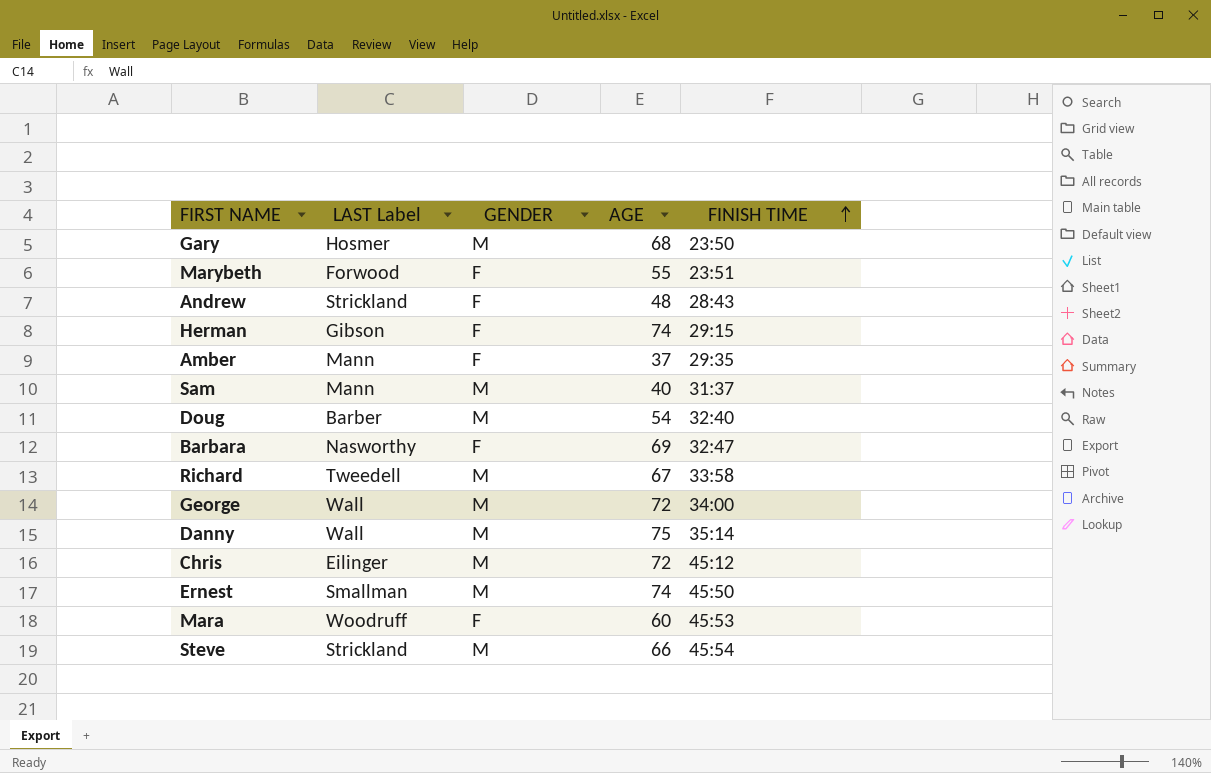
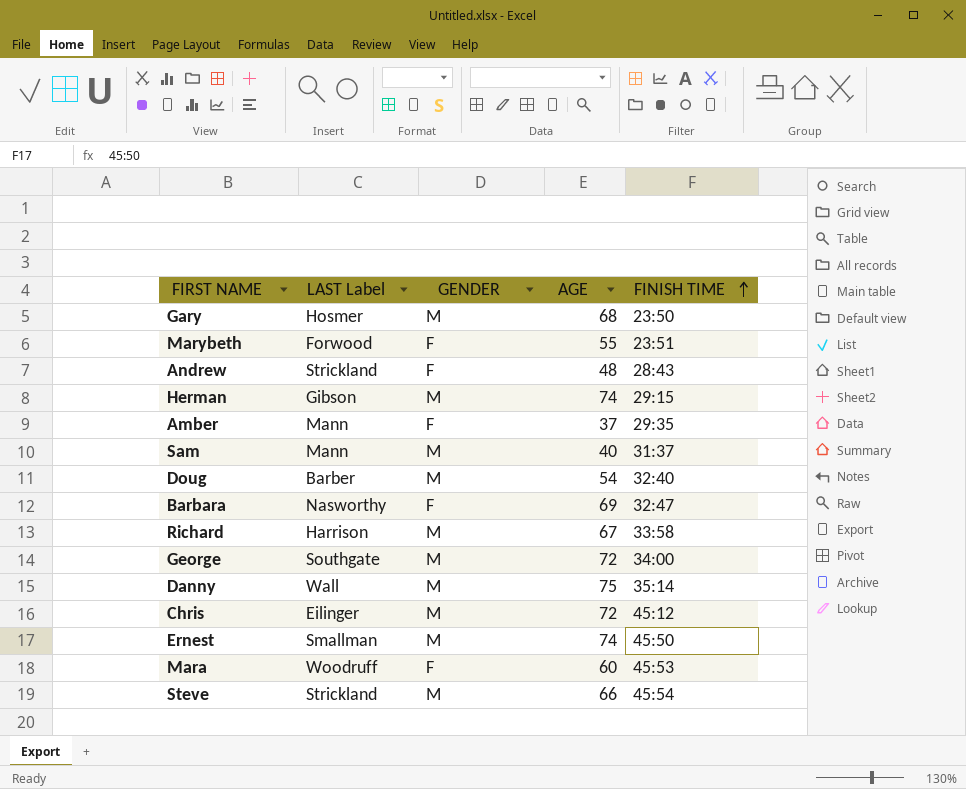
Herman | GENDER: F -> M
Richard | LAST Label: Tweedell -> Harrison
George | LAST Label: Wall -> Southgate

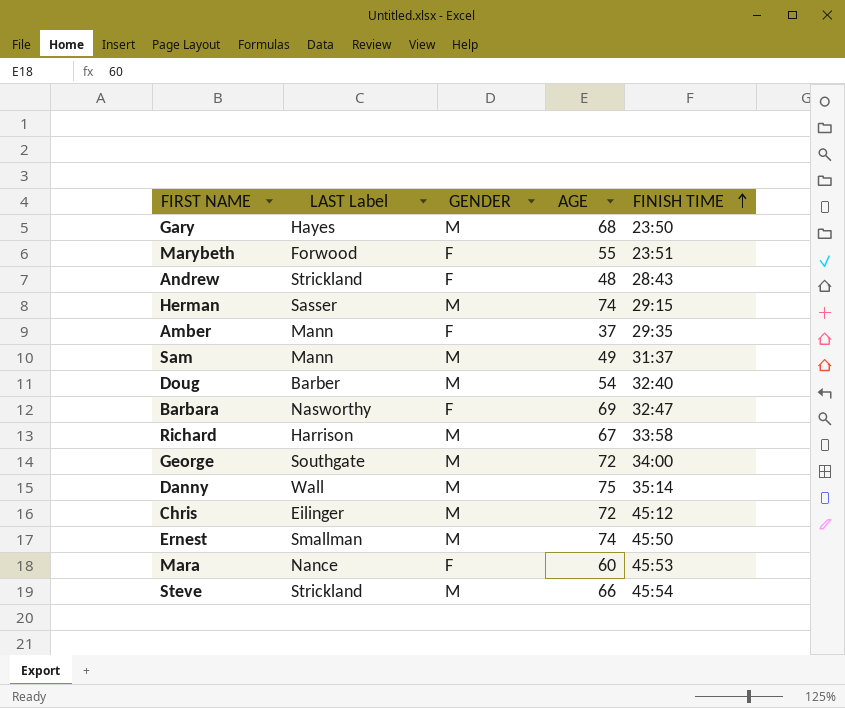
Gary | LAST Label: Hosmer -> Hayes
Herman | LAST Label: Gibson -> Sasser
Sam | AGE: 40 -> 49
Mara | LAST Label: Woodruff -> Nance

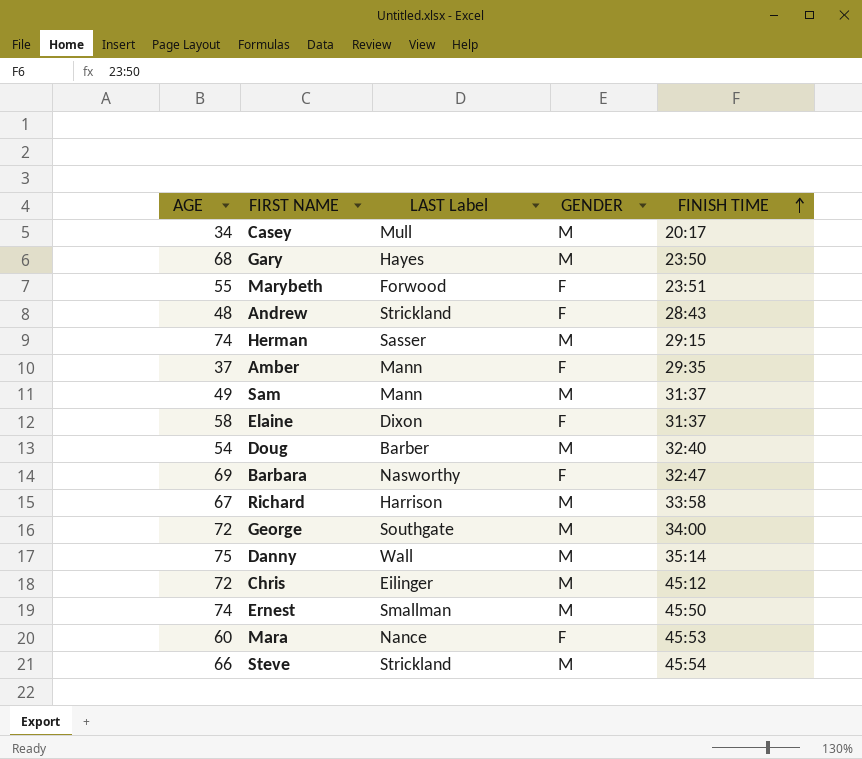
column AGE | position: 4 -> 1
row Casey: none -> 34 | Mull | M | 20:17
row Elaine: none -> 58 | Dixon | F | 31:37

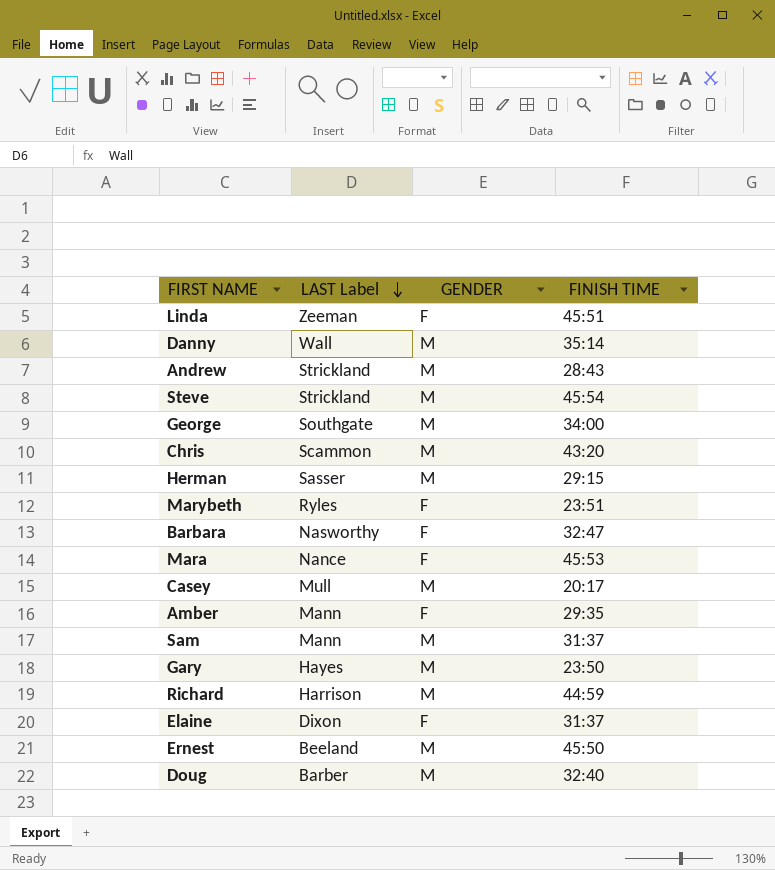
row order: FINISH TIME ascending -> LAST Label descending
column AGE | position: 1 -> none
row Linda: none -> Zeeman | F | 45:51
Andrew | GENDER: F -> M
Chris | LAST Label: Eilinger -> Scammon
Chris | FINISH TIME: 45:12 -> 43:20
Marybeth | LAST Label: Forwood -> Ryles
Richard | FINISH TIME: 33:58 -> 44:59
Ernest | LAST Label: Smallman -> Beeland

